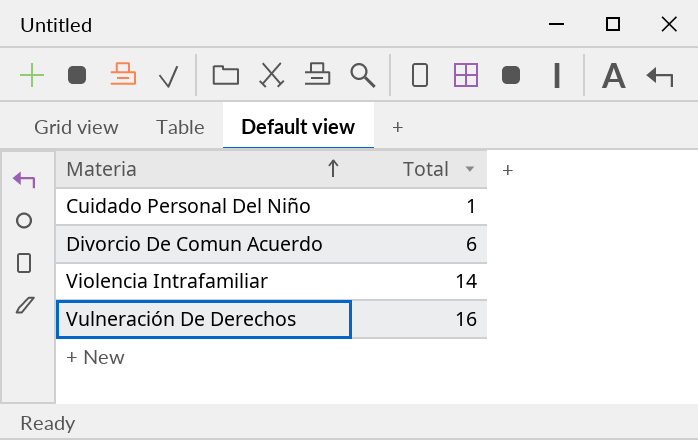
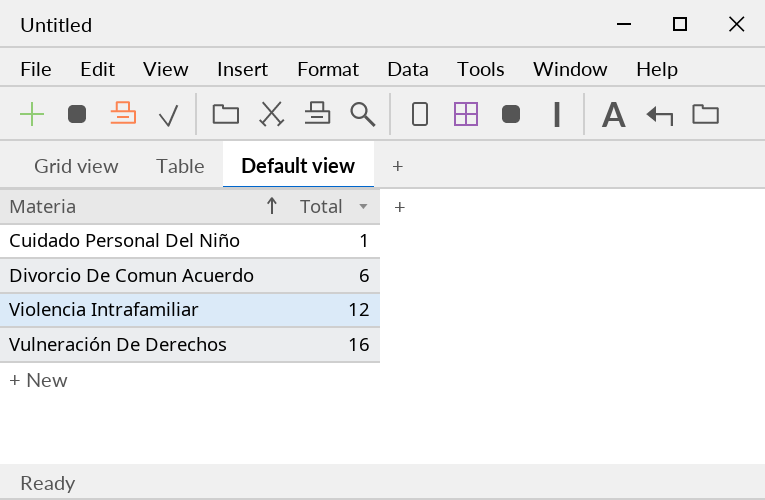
Violencia Intrafamiliar | Total: 14 -> 12

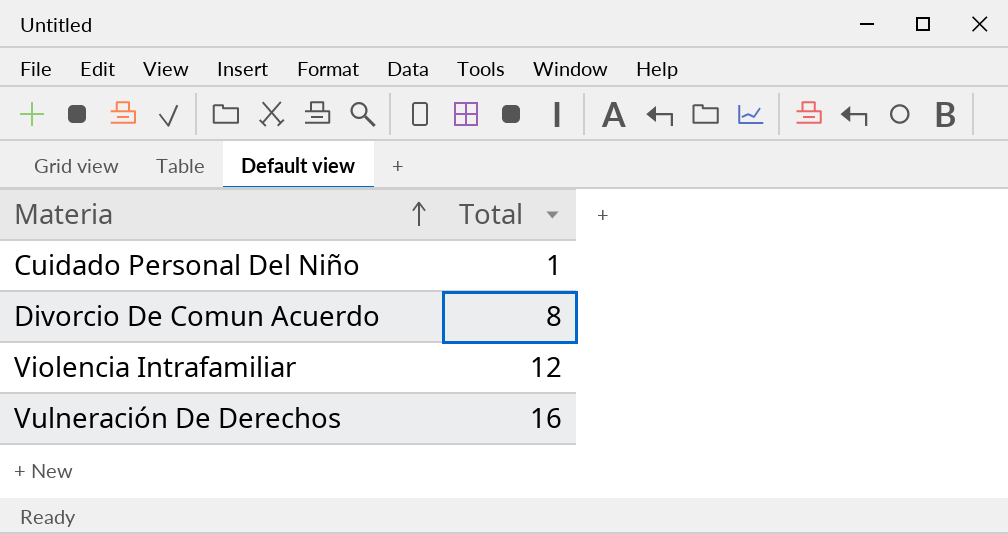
Divorcio De Comun Acuerdo | Total: 6 -> 8

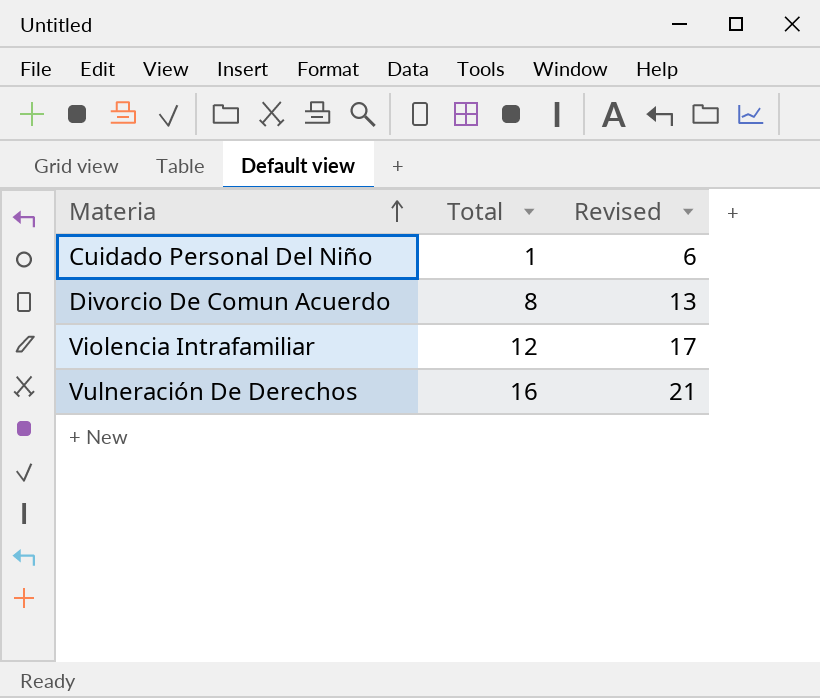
column Revised | formula: none -> [Total] + 5

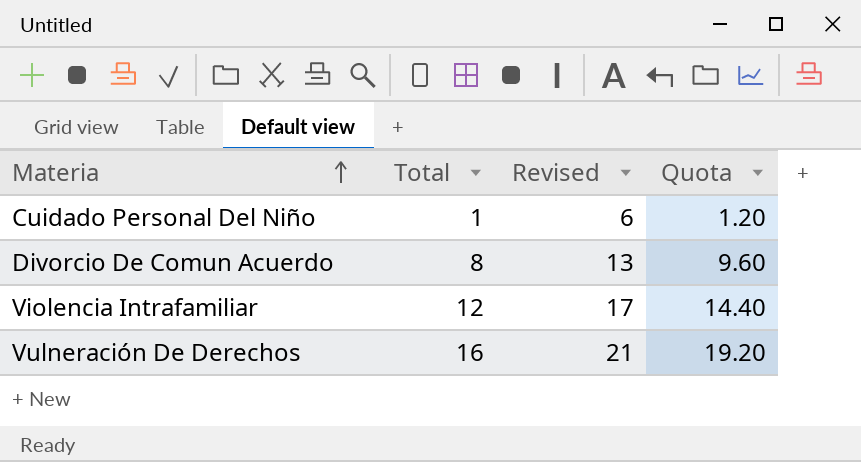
column Quota | formula: none -> [Total] * 1.2

